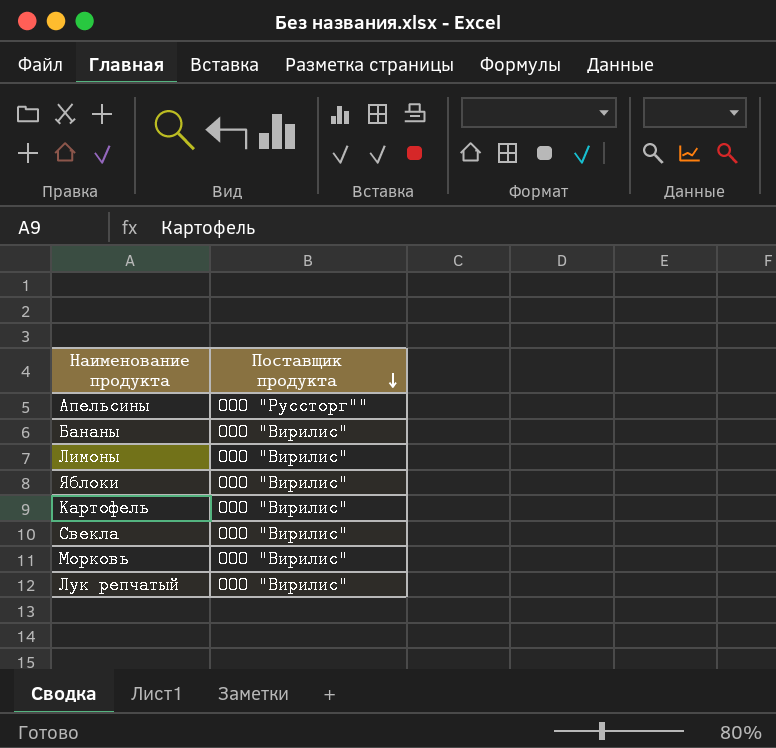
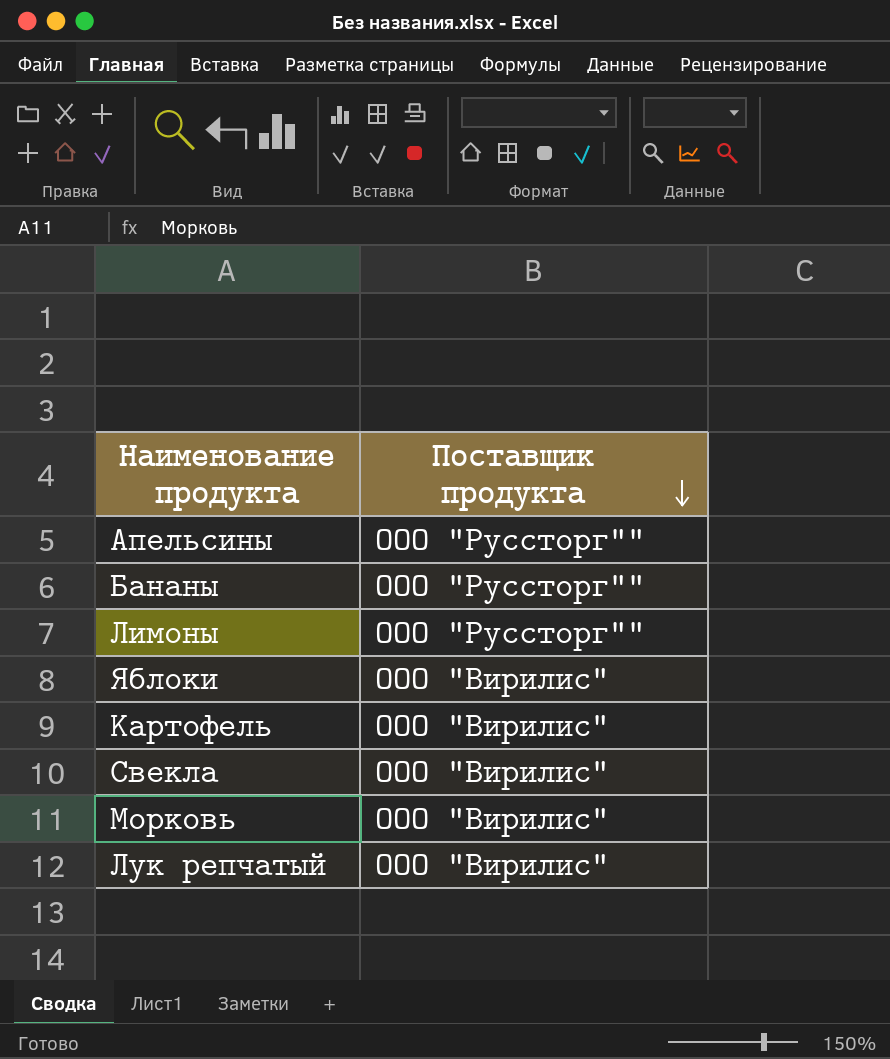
Бананы | Поставщик продукта: ООО "Вирилис" -> ООО "Руссторг""
Лимоны | Поставщик продукта: ООО "Вирилис" -> ООО "Руссторг""

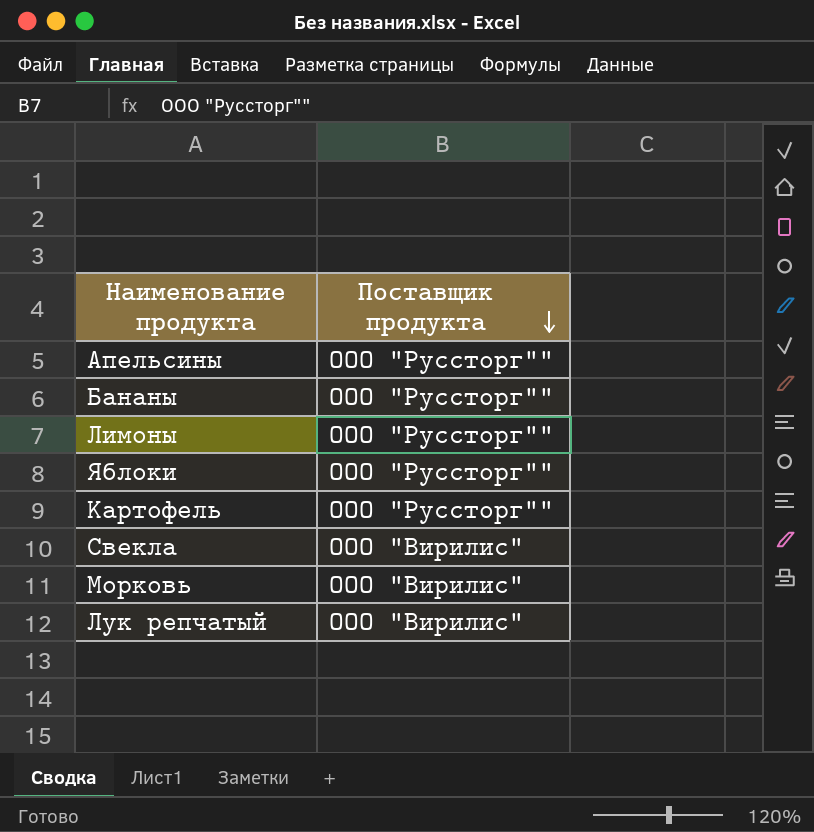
Яблоки | Поставщик продукта: ООО "Вирилис" -> ООО "Руссторг""
Картофель | Поставщик продукта: ООО "Вирилис" -> ООО "Руссторг""

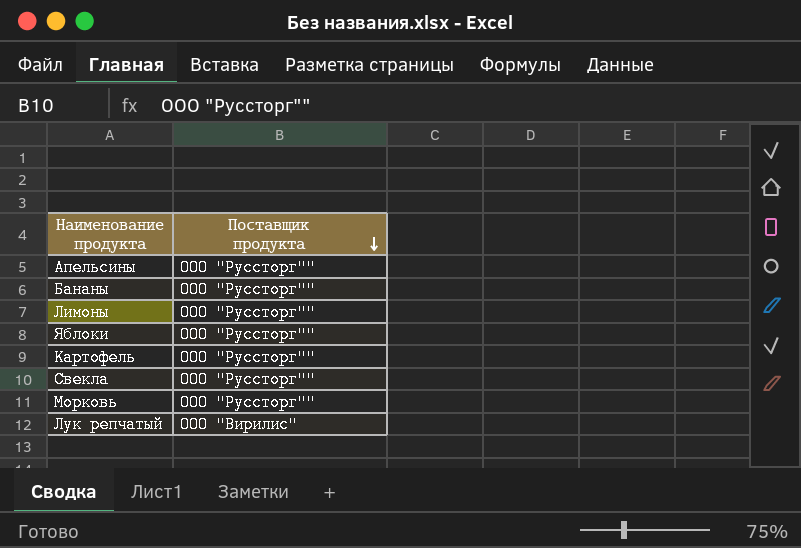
Свекла | Поставщик продукта: ООО "Вирилис" -> ООО "Руссторг""
Морковь | Поставщик продукта: ООО "Вирилис" -> ООО "Руссторг""

